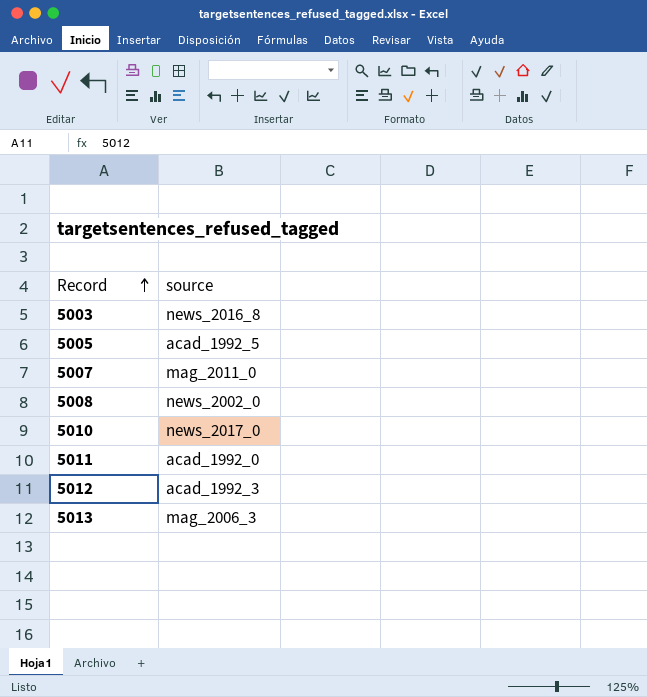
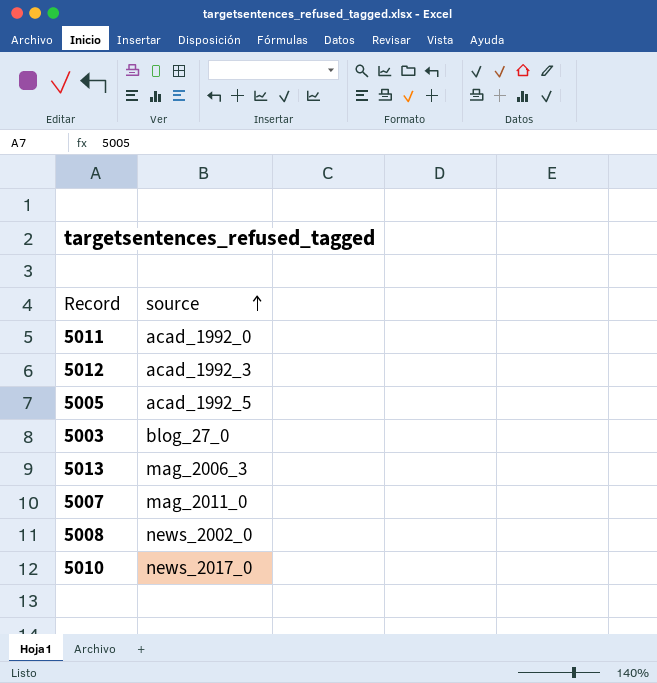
row order: Record ascending -> source ascending
5003 | source: news_2016_8 -> blog_27_0

